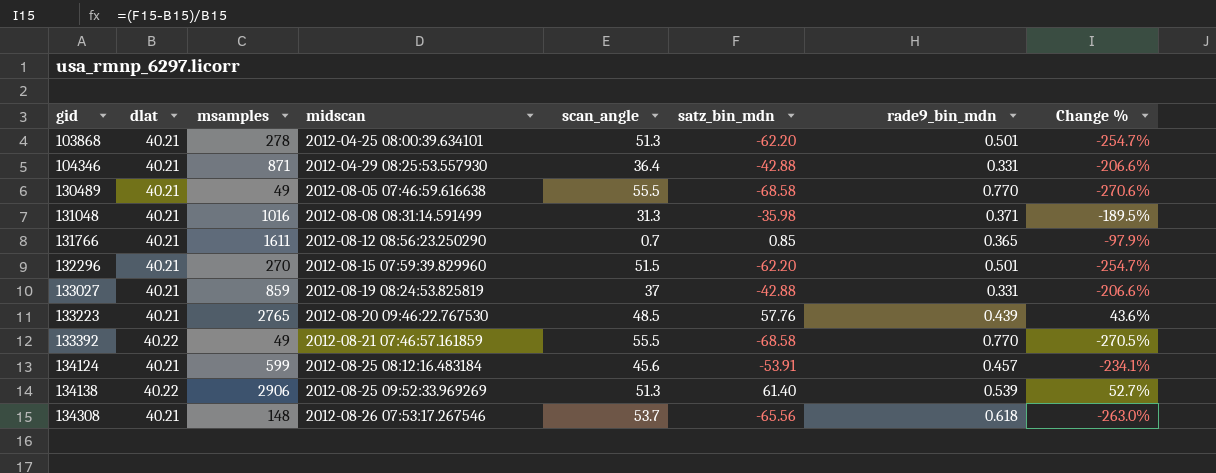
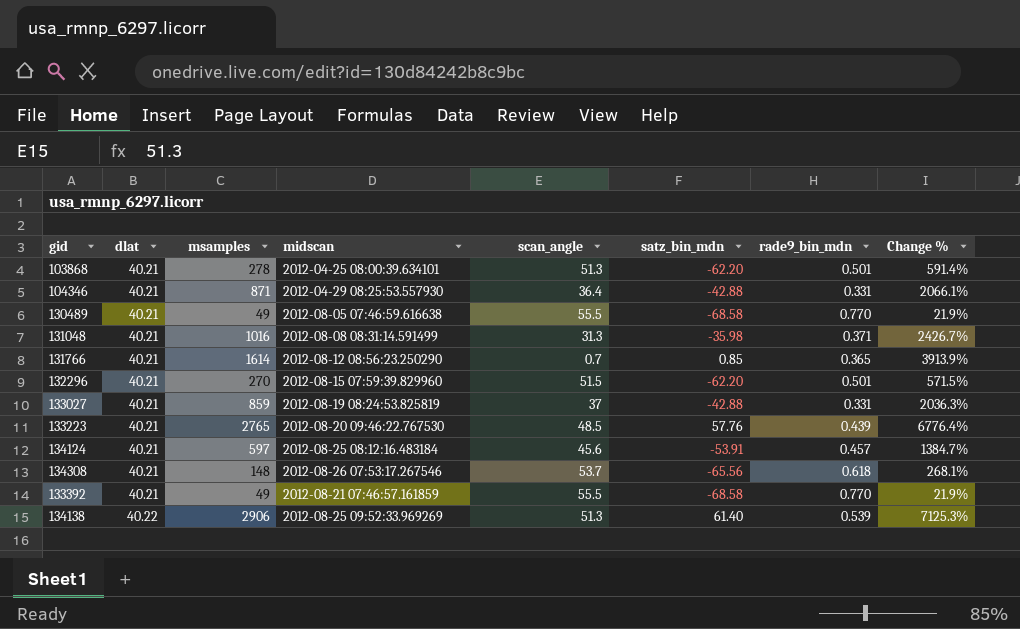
row order: gid ascending -> dlat ascending
column Change % | formula: ([satz_bin_mdn] - [dlat]) / [dlat] -> ([msamples] - [dlat]) / [dlat]
131766 | msamples: 1611 -> 1614
134124 | msamples: 599 -> 597
133392 | dlat: 40.22 -> 40.21

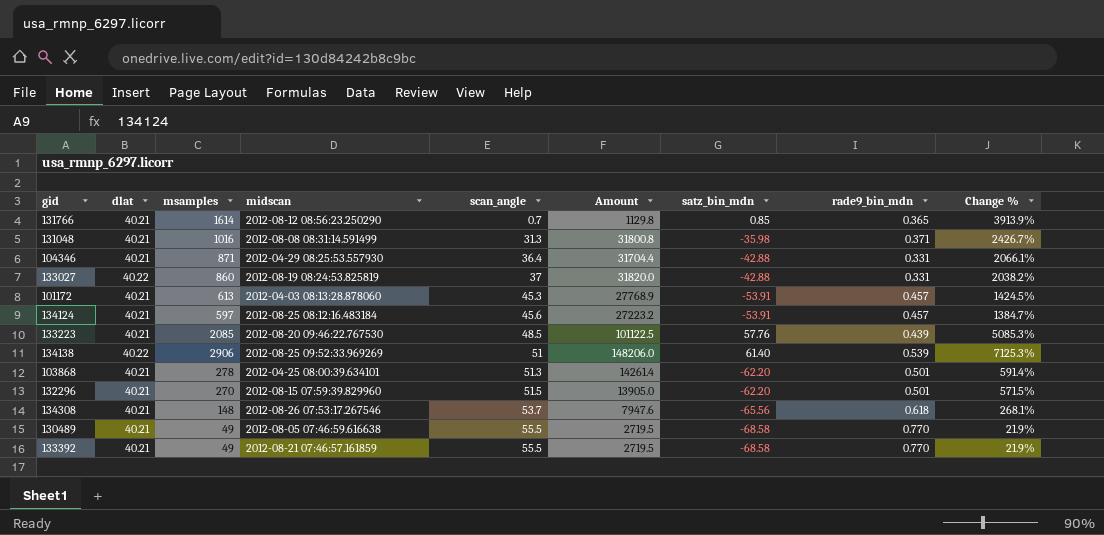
row order: dlat ascending -> scan_angle ascending
column Amount | formula: none -> [msamples] * [scan_angle]
133027 | dlat: 40.21 -> 40.22
133027 | msamples: 859 -> 860
133027 | Change %: 2036.3% -> 2038.2%
row 101172: none -> 40.21 | 613 | 2012-04-03 08:13:28.878060 | 45.3 | 27768.9 | -53.91 | 0.457 | 1424.5%
133223 | msamples: 2765 -> 2085
133223 | Change %: 6776.4% -> 5085.3%
134138 | scan_angle: 51.3 -> 51

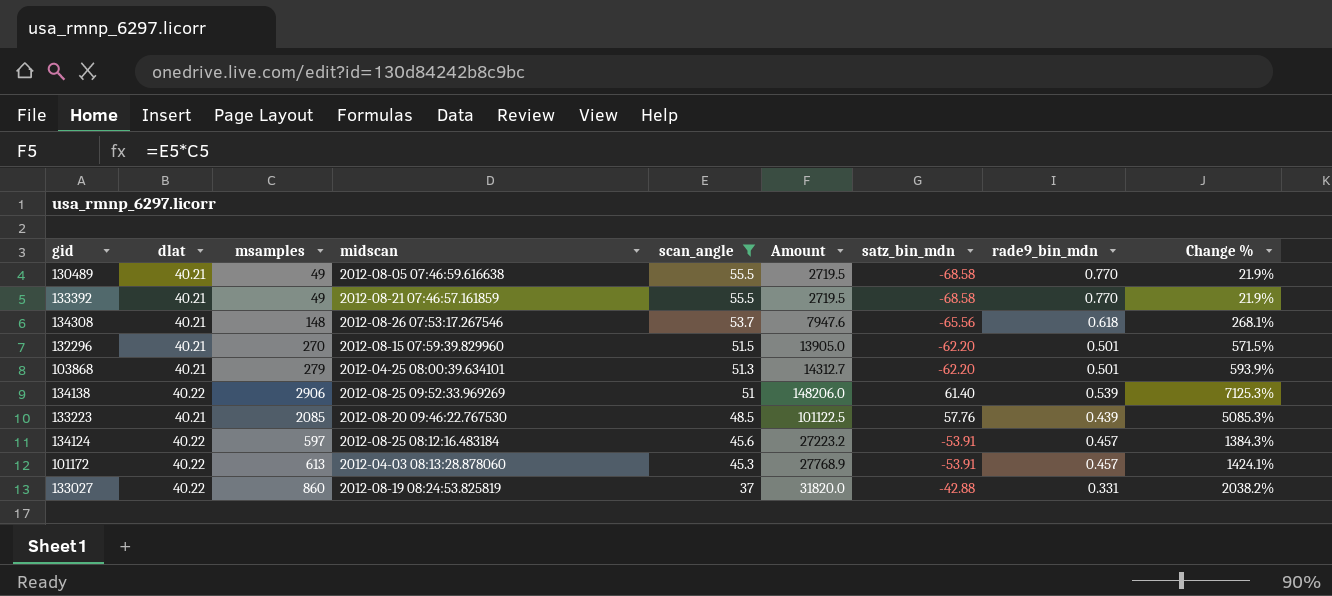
filter: none -> scan_angle >= 37
row order: scan_angle ascending -> scan_angle descending
103868 | msamples: 278 -> 279
103868 | Amount: 14261.4 -> 14312.7
103868 | Change %: 591.4% -> 593.9%
134124 | dlat: 40.21 -> 40.22
134124 | Change %: 1384.7% -> 1384.3%
101172 | dlat: 40.21 -> 40.22
101172 | Change %: 1424.5% -> 1424.1%

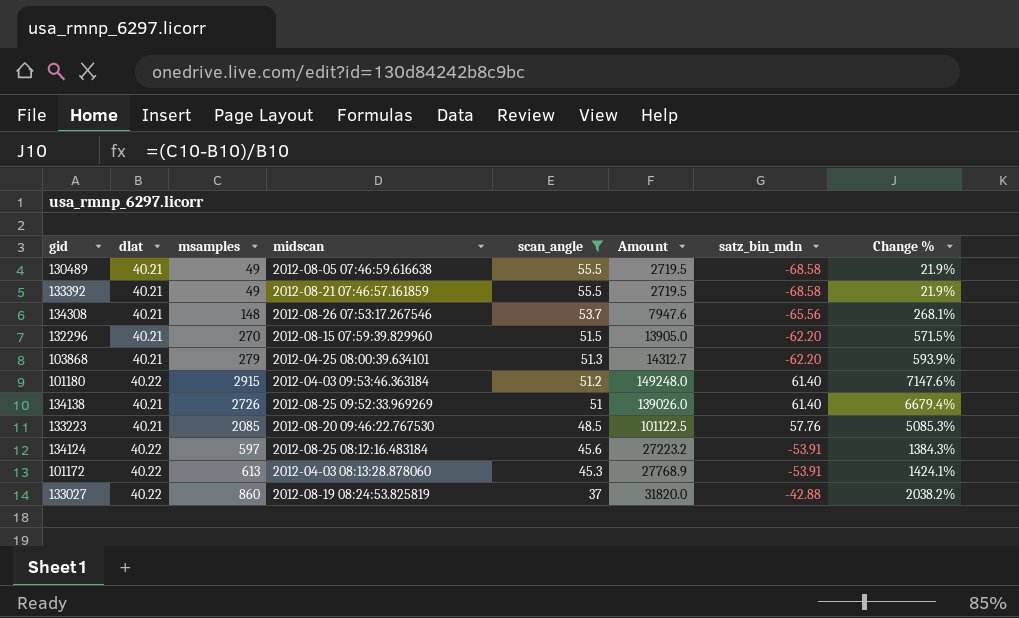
column rade9_bin_mdn | position: 8 -> none
row 101180: none -> 40.22 | 2915 | 2012-04-03 09:53:46.363184 | 51.2 | 149248.0 | 61.40 | 7147.6%
134138 | dlat: 40.22 -> 40.21
134138 | msamples: 2906 -> 2726
134138 | Amount: 148206.0 -> 139026.0
134138 | Change %: 7125.3% -> 6679.4%

